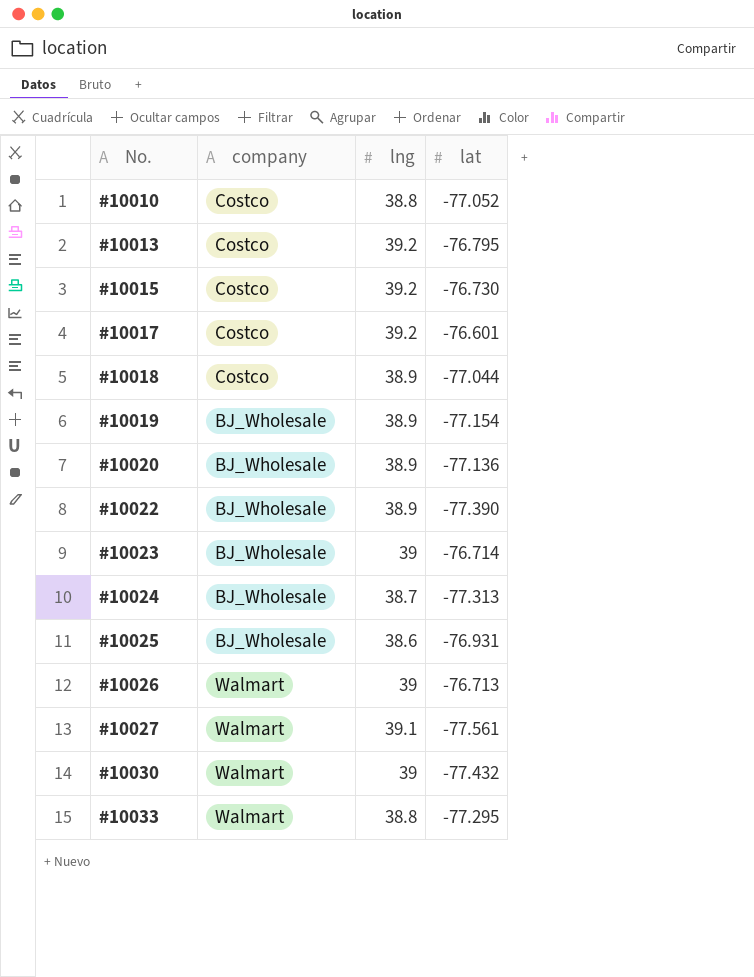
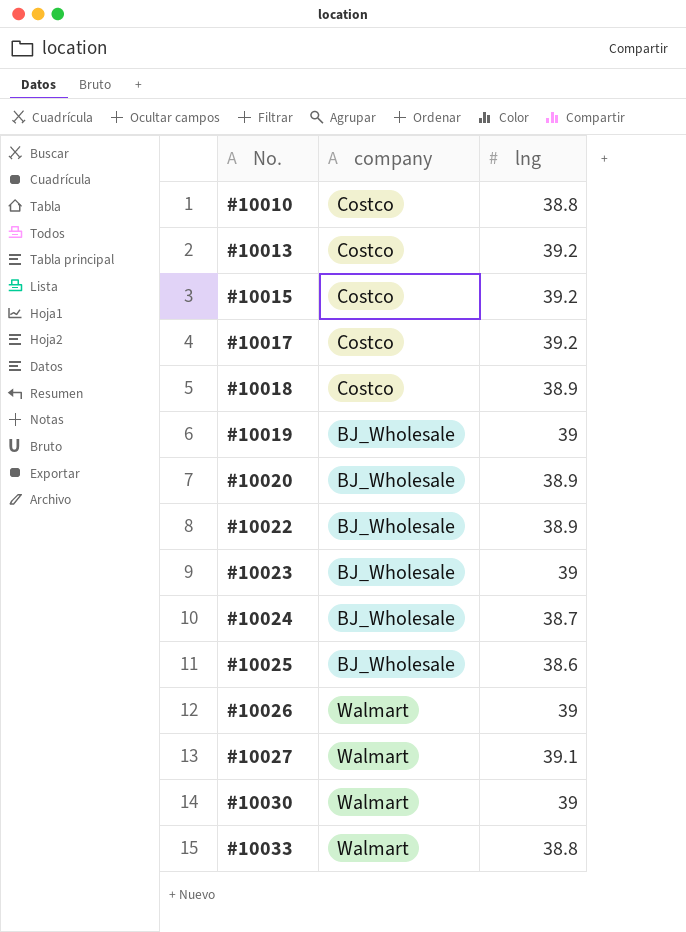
column lat | position: 4 -> none
#10019 | lng: 38.9 -> 39

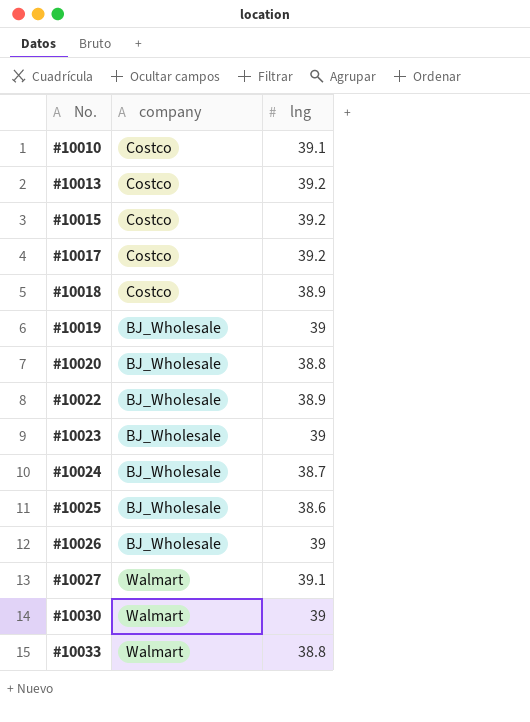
#10010 | lng: 38.8 -> 39.1
#10020 | lng: 38.9 -> 38.8
#10026 | company: Walmart -> BJ_Wholesale

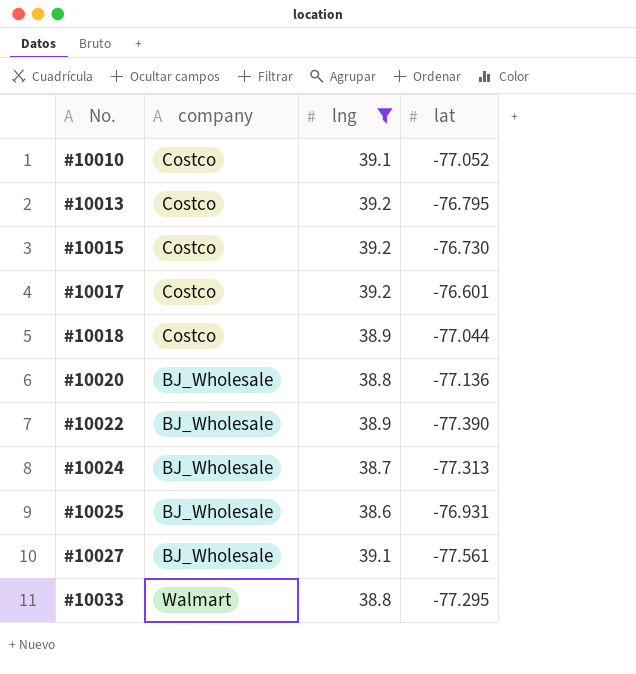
filter: none -> lng != 39
column lat | position: none -> 4
#10027 | company: Walmart -> BJ_Wholesale

